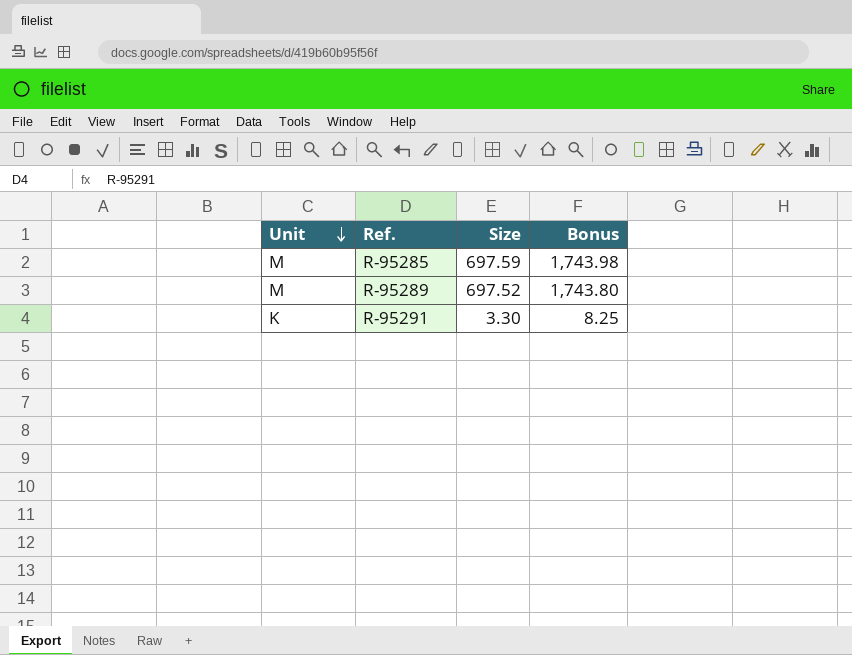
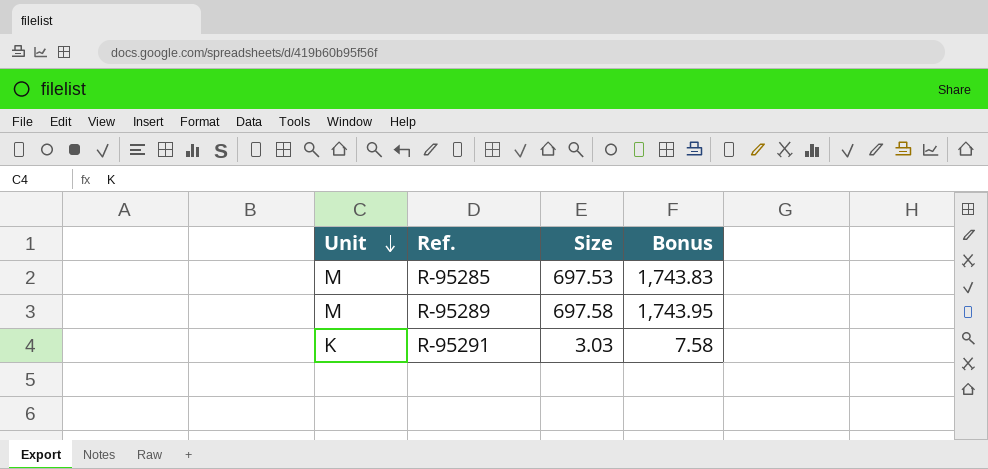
R-95285 | Size: 697.59 -> 697.53
R-95285 | Bonus: 1,743.98 -> 1,743.83
R-95289 | Size: 697.52 -> 697.58
R-95289 | Bonus: 1,743.80 -> 1,743.95
R-95291 | Size: 3.30 -> 3.03
R-95291 | Bonus: 8.25 -> 7.58

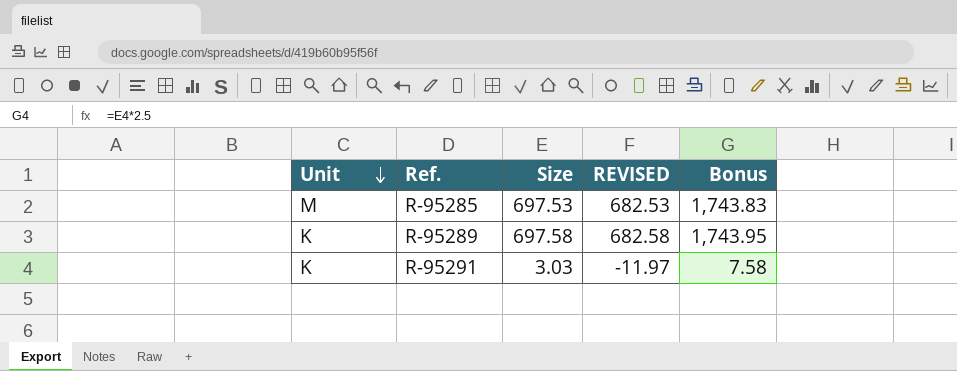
column REVISED | formula: none -> [Size] - 15
R-95289 | Unit: M -> K

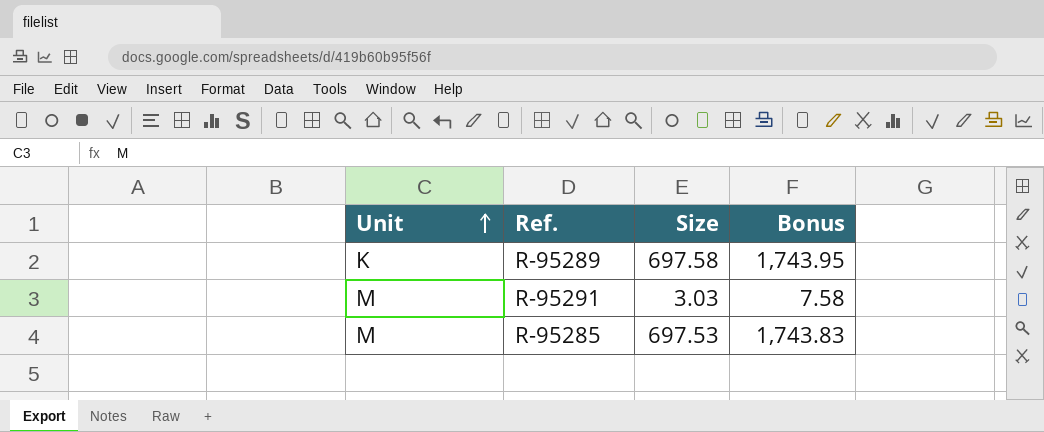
row order: Unit descending -> Unit ascending
column REVISED | formula: [Size] - 15 -> none
R-95291 | Unit: K -> M

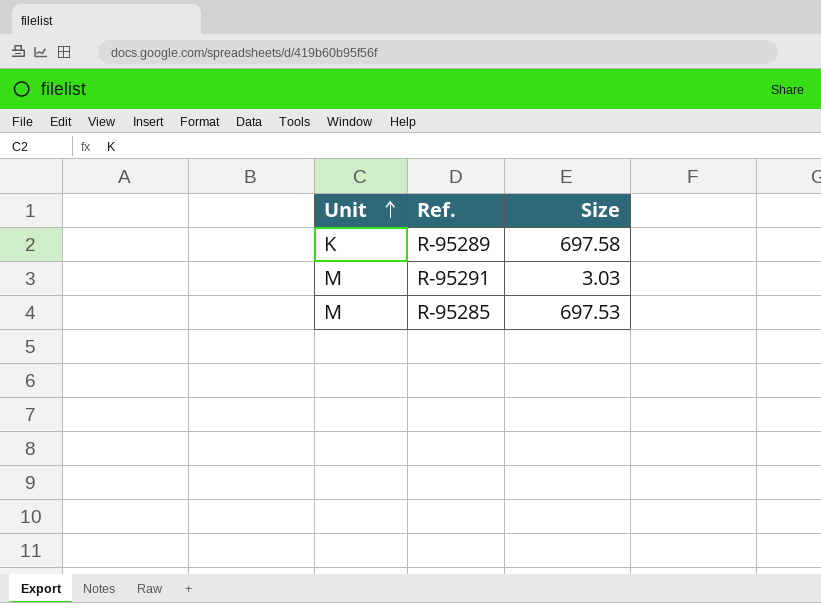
column Bonus | formula: [Size] * 2.5 -> none

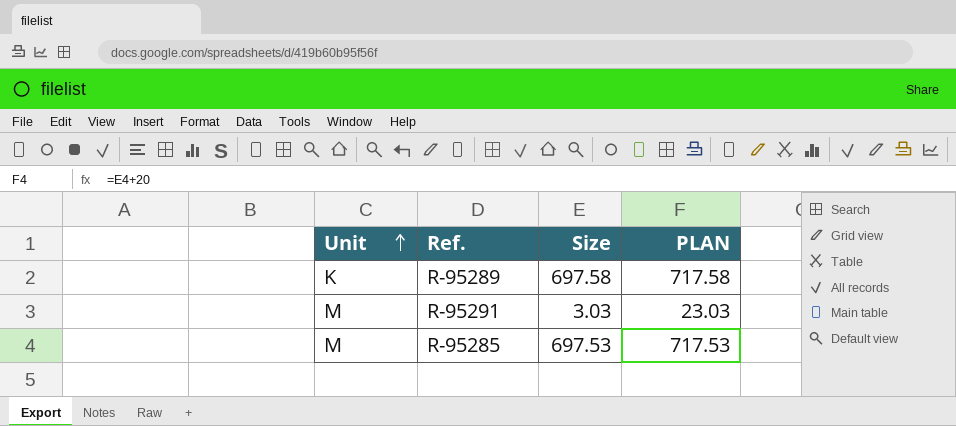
column PLAN | formula: none -> [Size] + 20

